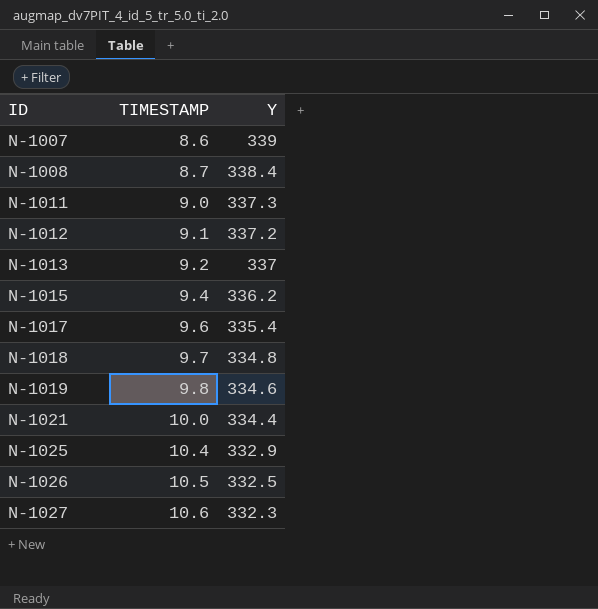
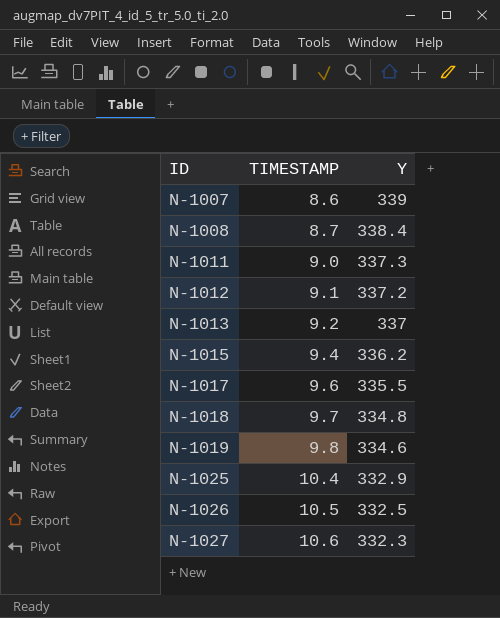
row N-1021: 10.0 | 334.4 -> none
N-1017 | Y: 335.4 -> 335.5

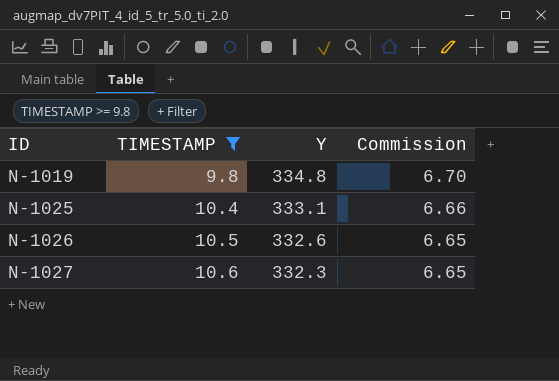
filter: none -> TIMESTAMP >= 9.8
column Commission | formula: none -> [Y] * 0.02
N-1019 | Y: 334.6 -> 334.8
N-1025 | Y: 332.9 -> 333.1
N-1026 | Y: 332.5 -> 332.6

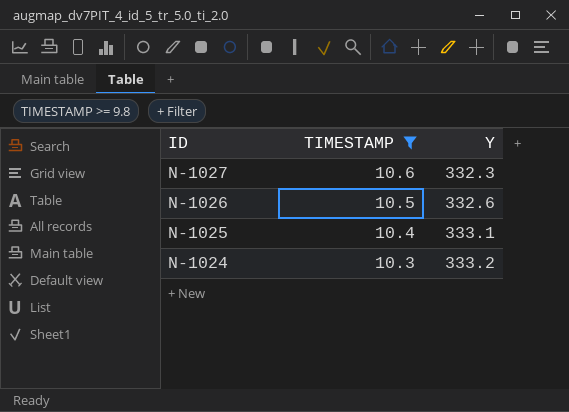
row order: ID ascending -> ID descending
column Commission | formula: [Y] * 0.02 -> none
row N-1019: 9.8 | 334.8 | 6.70 -> none
row N-1024: none -> 10.3 | 333.2

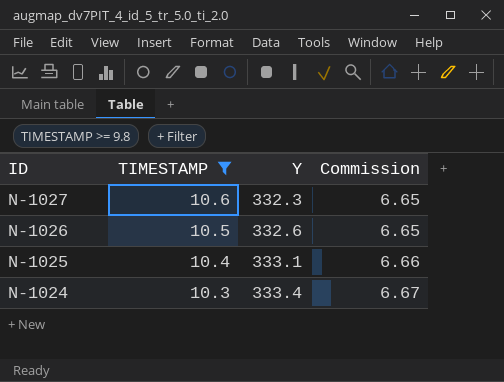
column Commission | formula: none -> [Y] * 0.02
N-1024 | Y: 333.2 -> 333.4

